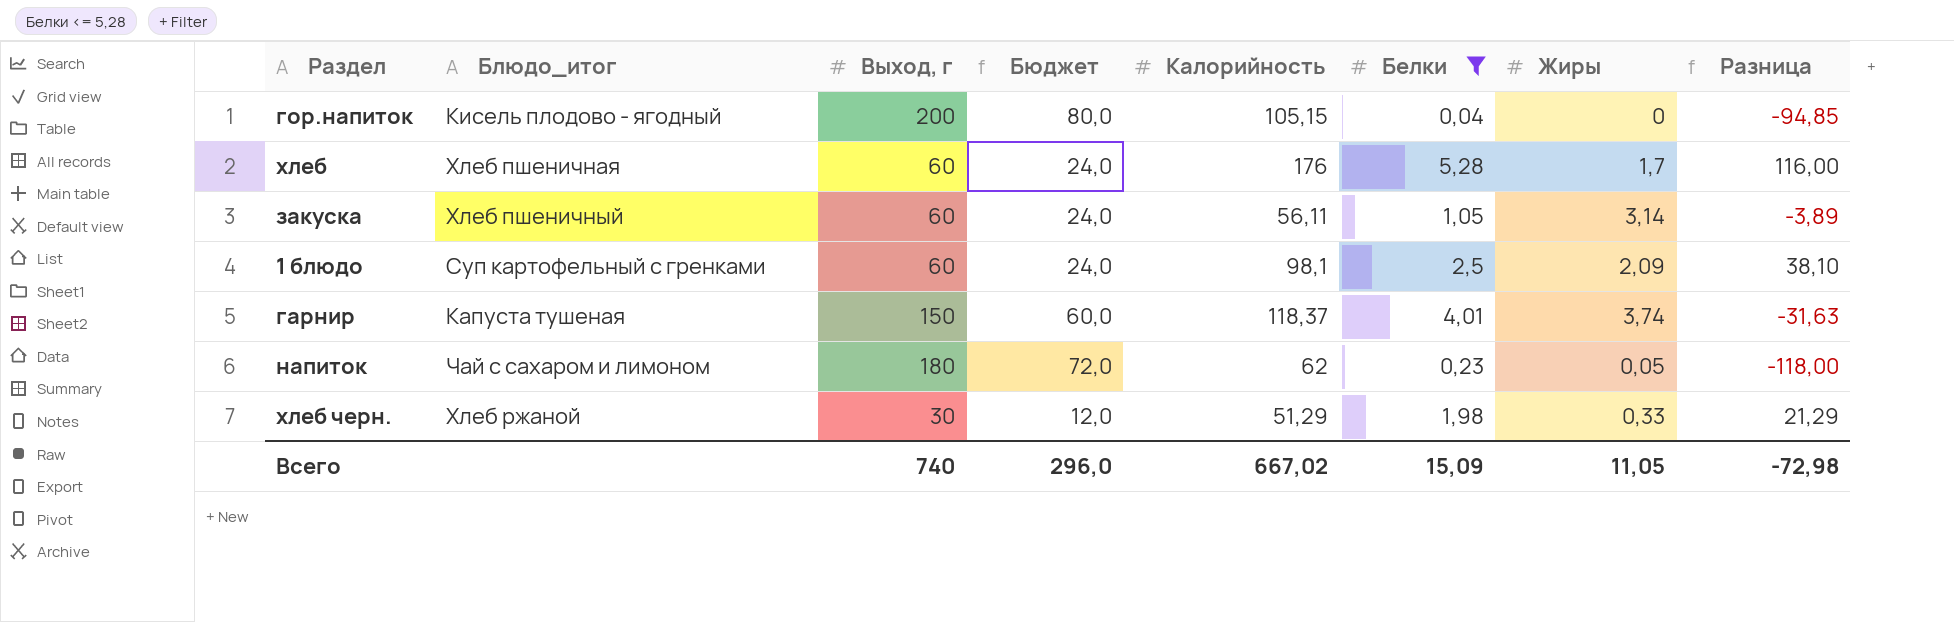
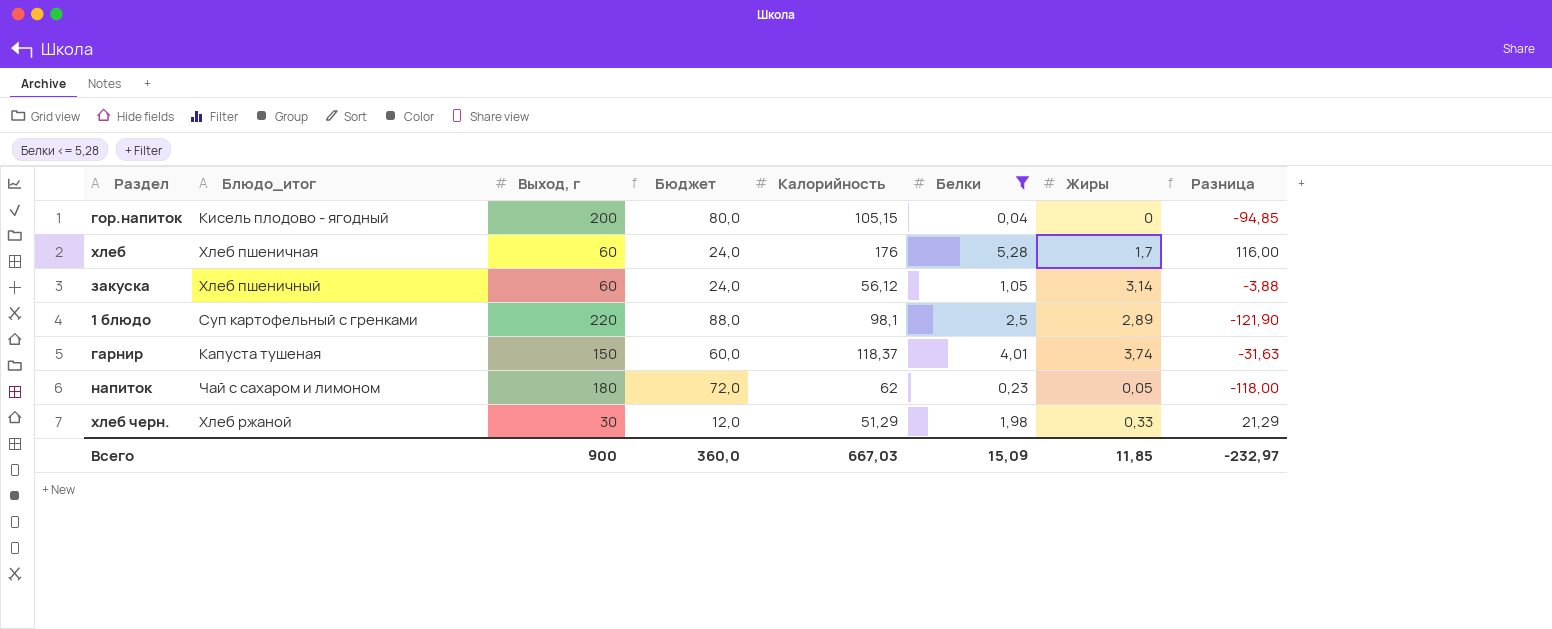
закуска | Калорийность: 56,11 -> 56,12
закуска | Разница: -3,89 -> -3,88
1 блюдо | Выход, г: 60 -> 220
1 блюдо | Бюджет: 24,0 -> 88,0
1 блюдо | Жиры: 2,09 -> 2,89
1 блюдо | Разница: 38,10 -> -121,90
Всего | Выход, г: 740 -> 900
Всего | Бюджет: 296,0 -> 360,0
Всего | Калорийность: 667,02 -> 667,03
Всего | Жиры: 11,05 -> 11,85
Всего | Разница: -72,98 -> -232,97

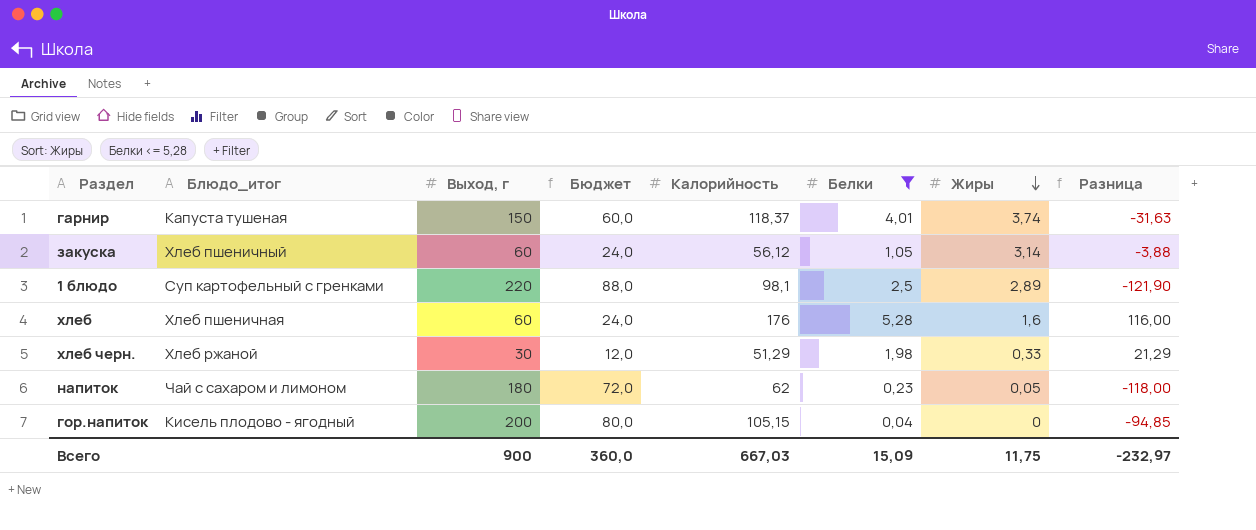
row order: none -> Жиры descending
хлеб | Жиры: 1,7 -> 1,6
Всего | Жиры: 11,85 -> 11,75

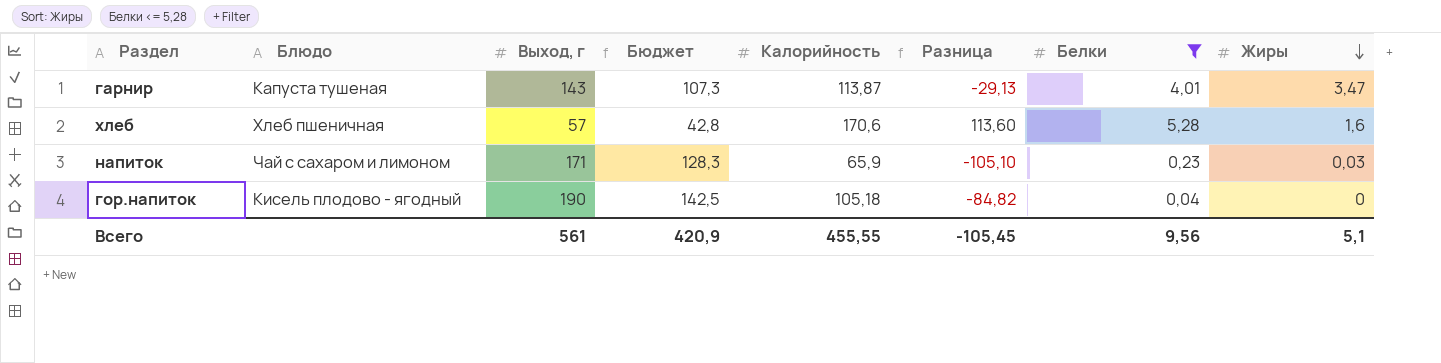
column name: Блюдо_итог -> Блюдо
column Бюджет | formula: [Выход, г] * 0,4 -> [Выход, г] * 0,75
column Разница | position: 8 -> 6
row закуска: Хлеб пшеничный | 60 | 24,0 | 56,12 | 1,05 | 3,14 | -3,88 -> none
row 1 блюдо: Суп картофельный с гренками | 220 | 88,0 | 98,1 | 2,5 | 2,89 | -121,90 -> none
row хлеб черн.: Хлеб ржаной | 30 | 12,0 | 51,29 | 1,98 | 0,33 | 21,29 -> none
гарнир | Выход, г: 150 -> 143
гарнир | Калорийность: 118,37 -> 113,87
гарнир | Разница: -31,63 -> -29,13
гарнир | Жиры: 3,74 -> 3,47
хлеб | Выход, г: 60 -> 57
хлеб | Калорийность: 176 -> 170,6
хлеб | Разница: 116,00 -> 113,60
напиток | Выход, г: 180 -> 171
напиток | Калорийность: 62 -> 65,9
напиток | Разница: -118,00 -> -105,10
напиток | Жиры: 0,05 -> 0,03
гор.напиток | Выход, г: 200 -> 190
гор.напиток | Калорийность: 105,15 -> 105,18
гор.напиток | Разница: -94,85 -> -84,82
Всего | Выход, г: 900 -> 561
Всего | Бюджет: 360,0 -> 420,9
Всего | Калорийность: 667,03 -> 455,55
Всего | Разница: -232,97 -> -105,45
Всего | Белки: 15,09 -> 9,56
Всего | Жиры: 11,75 -> 5,1

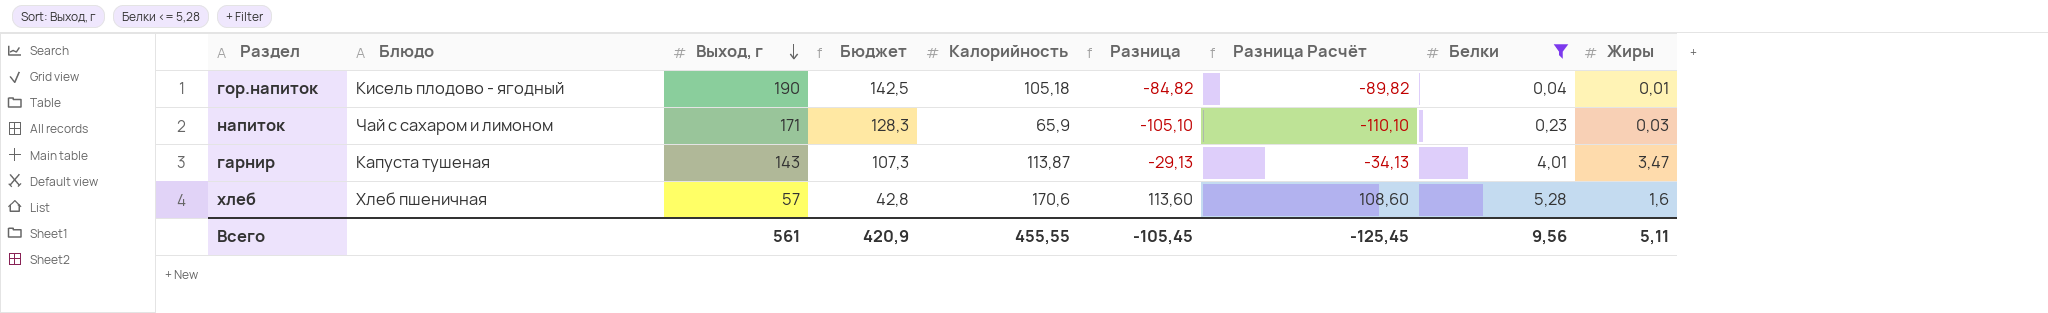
row order: Жиры descending -> Выход, г descending
column Разница Расчёт | formula: none -> [Разница] - 5
гор.напиток | Жиры: 0 -> 0,01
Всего | Жиры: 5,1 -> 5,11

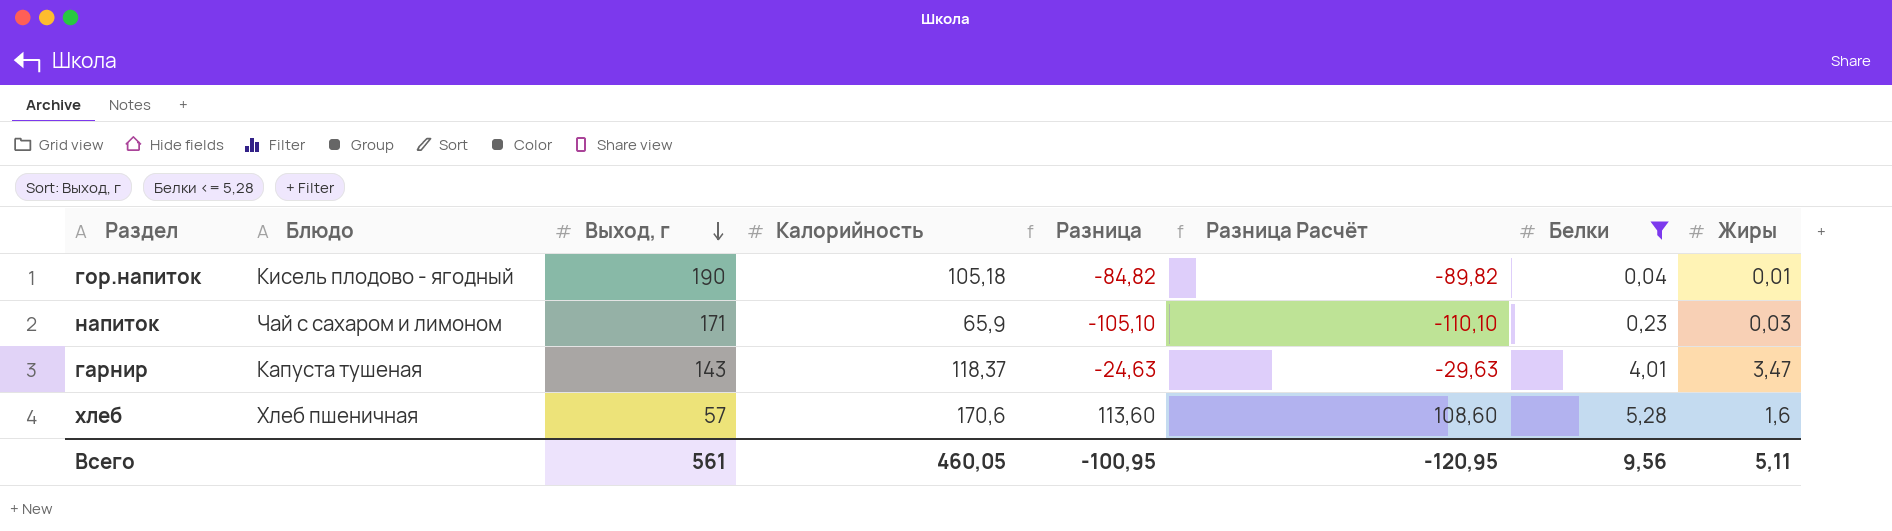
column Бюджет | formula: [Выход, г] * 0,75 -> none
гарнир | Калорийность: 113,87 -> 118,37
гарнир | Разница: -29,13 -> -24,63
гарнир | Разница Расчёт: -34,13 -> -29,63
Всего | Калорийность: 455,55 -> 460,05
Всего | Разница: -105,45 -> -100,95
Всего | Разница Расчёт: -125,45 -> -120,95

